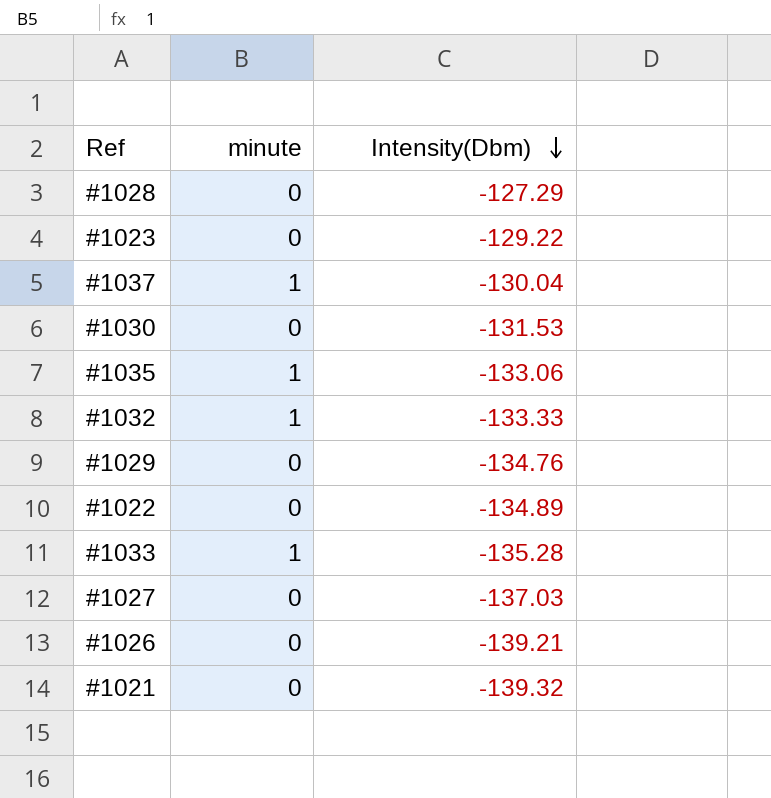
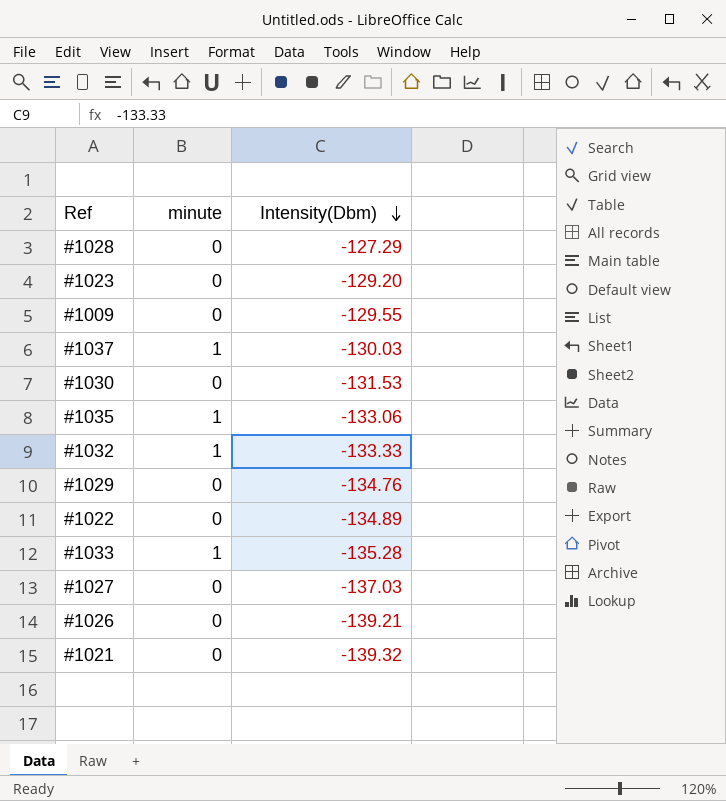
#1023 | Intensity(Dbm): -129.22 -> -129.20
row #1009: none -> 0 | -129.55
#1037 | Intensity(Dbm): -130.04 -> -130.03

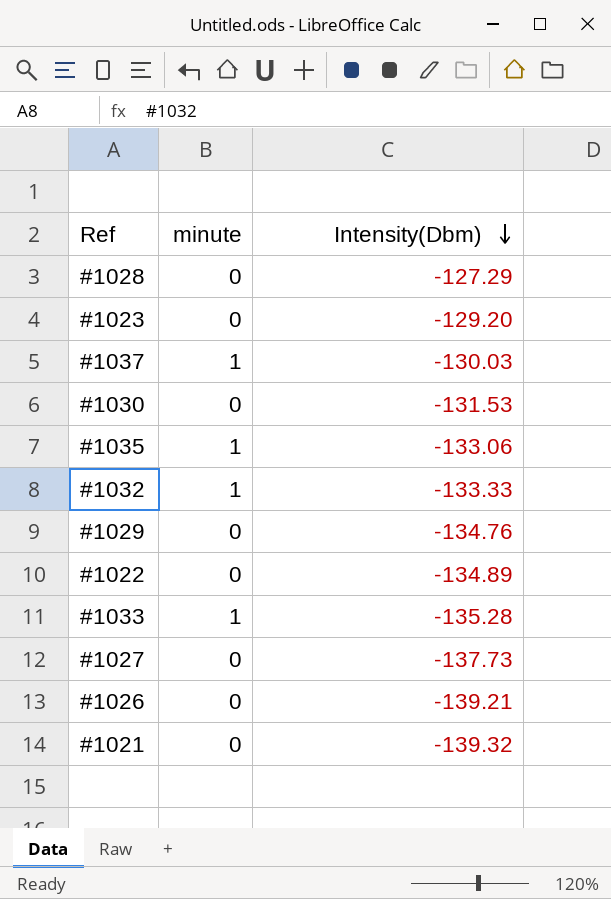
row #1009: 0 | -129.55 -> none
#1027 | Intensity(Dbm): -137.03 -> -137.73

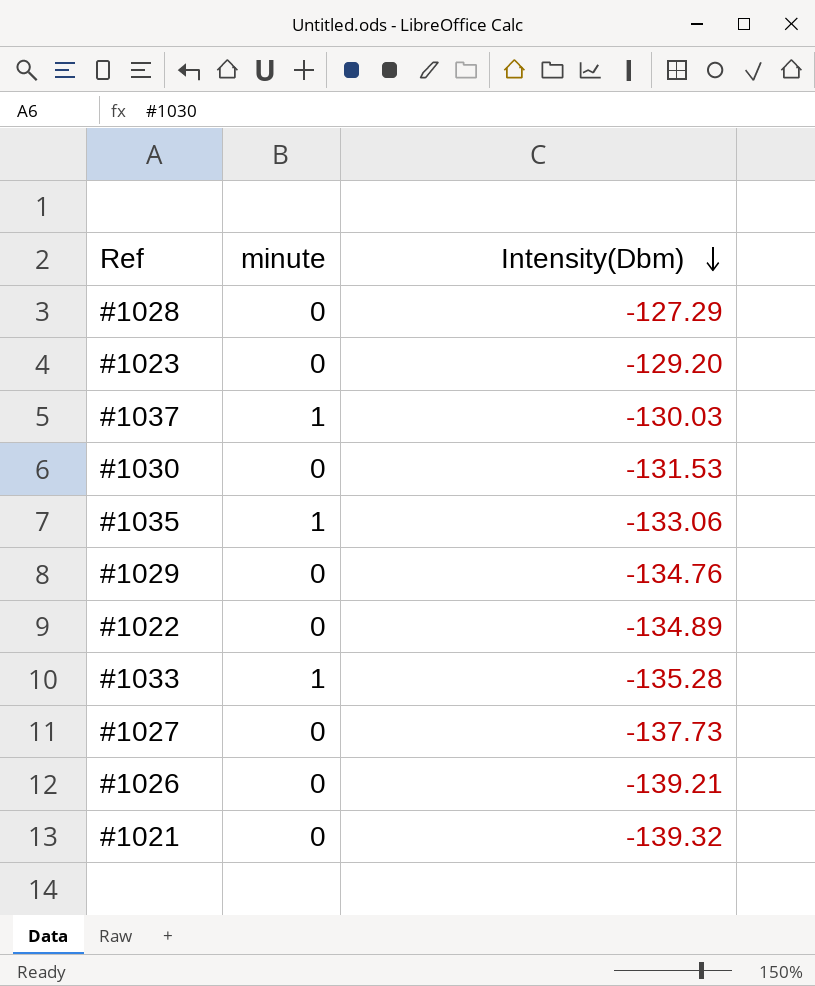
row #1032: 1 | -133.33 -> none

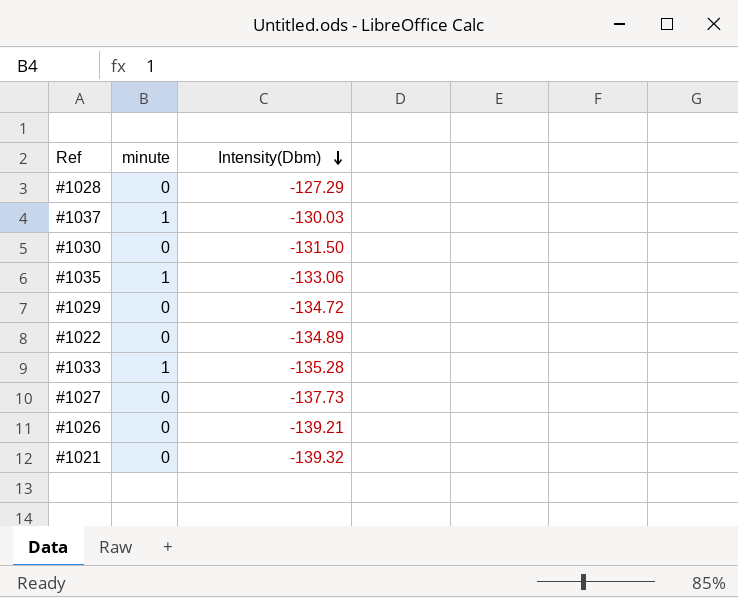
row #1023: 0 | -129.20 -> none
#1030 | Intensity(Dbm): -131.53 -> -131.50
#1029 | Intensity(Dbm): -134.76 -> -134.72

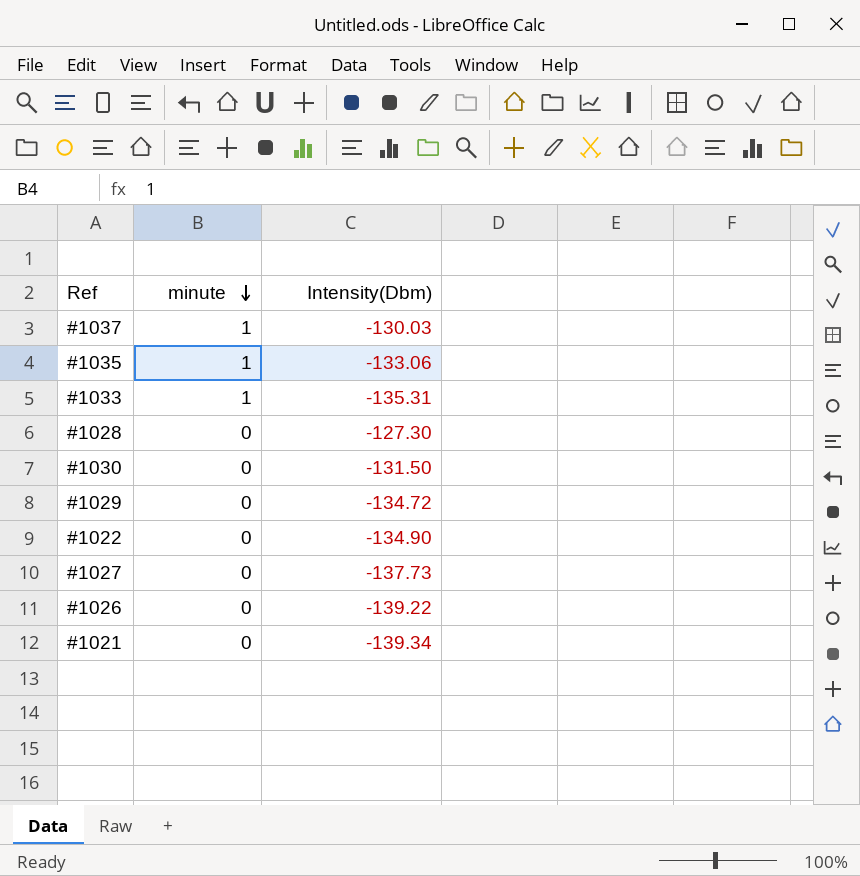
row order: Intensity(Dbm) descending -> minute descending
#1033 | Intensity(Dbm): -135.28 -> -135.31
#1028 | Intensity(Dbm): -127.29 -> -127.30
#1022 | Intensity(Dbm): -134.89 -> -134.90
#1026 | Intensity(Dbm): -139.21 -> -139.22
#1021 | Intensity(Dbm): -139.32 -> -139.34

